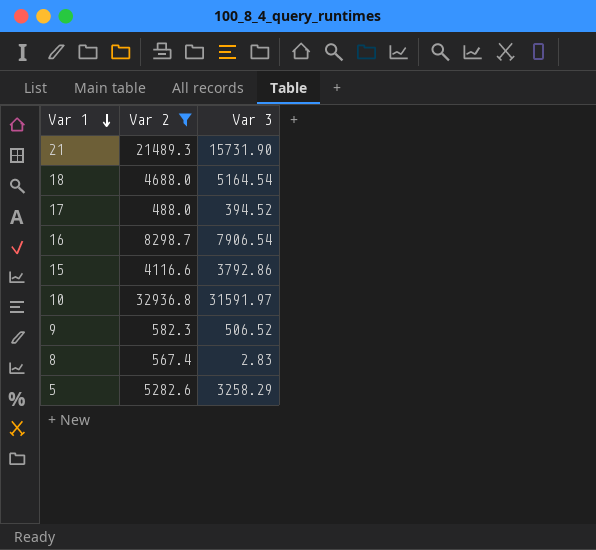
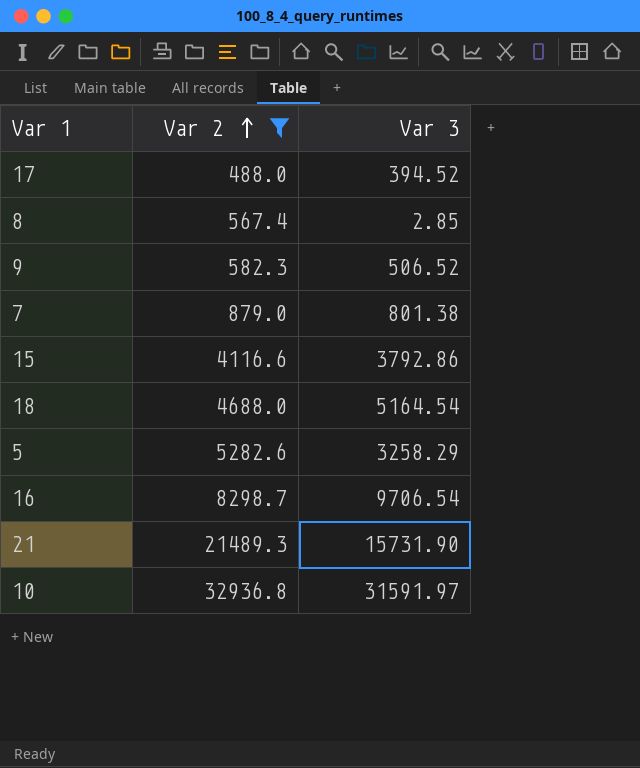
row order: Var 1 descending -> Var 2 ascending
8 | Var 3: 2.83 -> 2.85
row 7: none -> 879.0 | 801.38
16 | Var 3: 7906.54 -> 9706.54

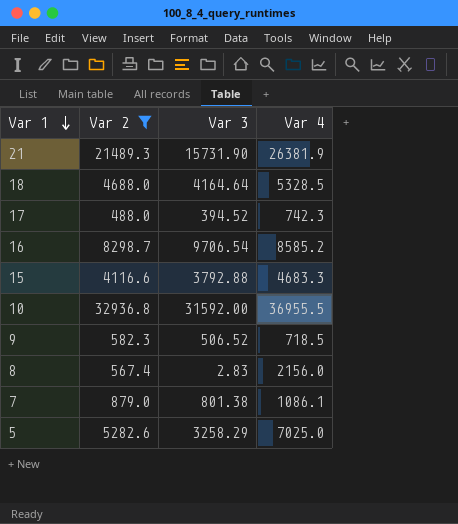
row order: Var 2 ascending -> Var 1 descending
column Var 4 | position: none -> 4
18 | Var 3: 5164.54 -> 4164.64
15 | Var 3: 3792.86 -> 3792.88
10 | Var 3: 31591.97 -> 31592.00
8 | Var 3: 2.85 -> 2.83

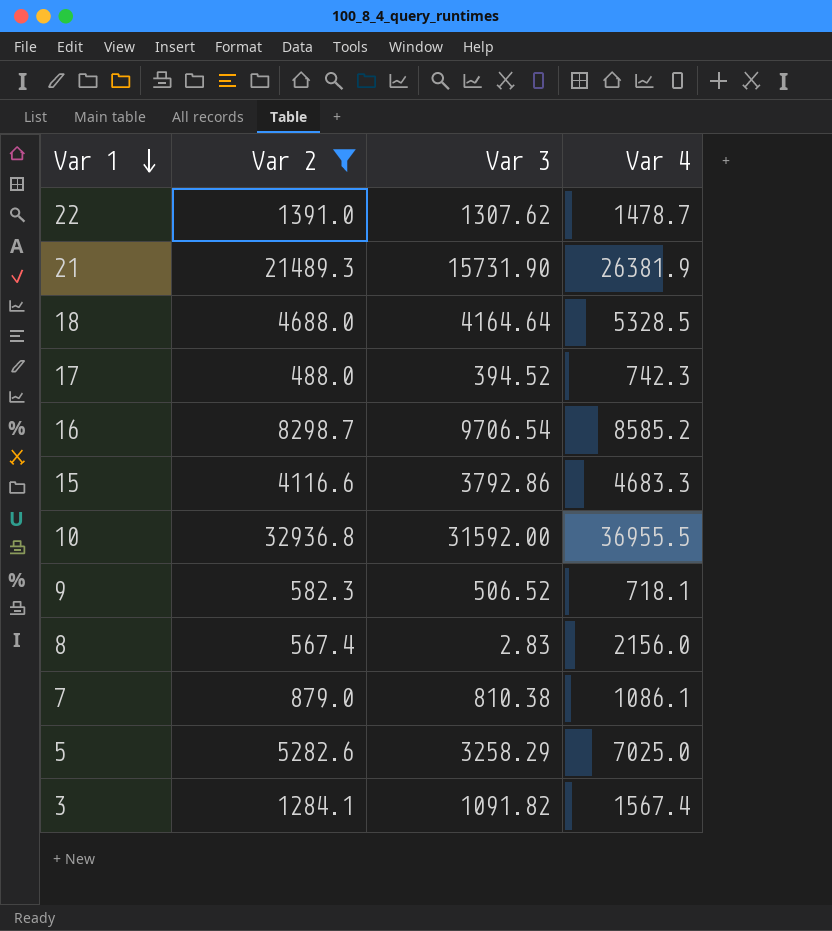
row 22: none -> 1391.0 | 1307.62 | 1478.7
15 | Var 3: 3792.88 -> 3792.86
9 | Var 4: 718.5 -> 718.1
7 | Var 3: 801.38 -> 810.38
row 3: none -> 1284.1 | 1091.82 | 1567.4

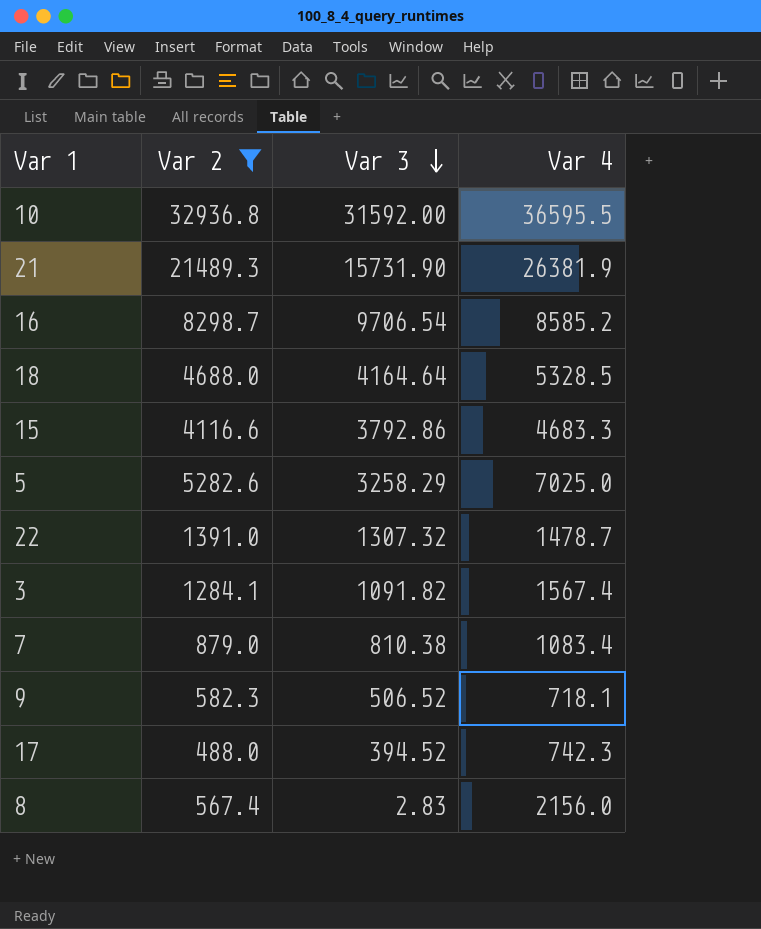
row order: Var 1 descending -> Var 3 descending
10 | Var 4: 36955.5 -> 36595.5
22 | Var 3: 1307.62 -> 1307.32
7 | Var 4: 1086.1 -> 1083.4

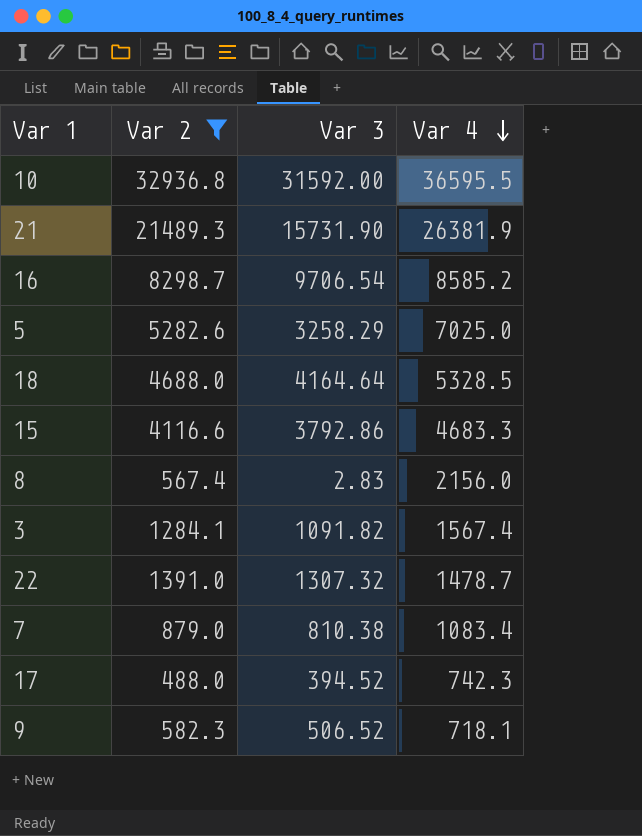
row order: Var 3 descending -> Var 4 descending

